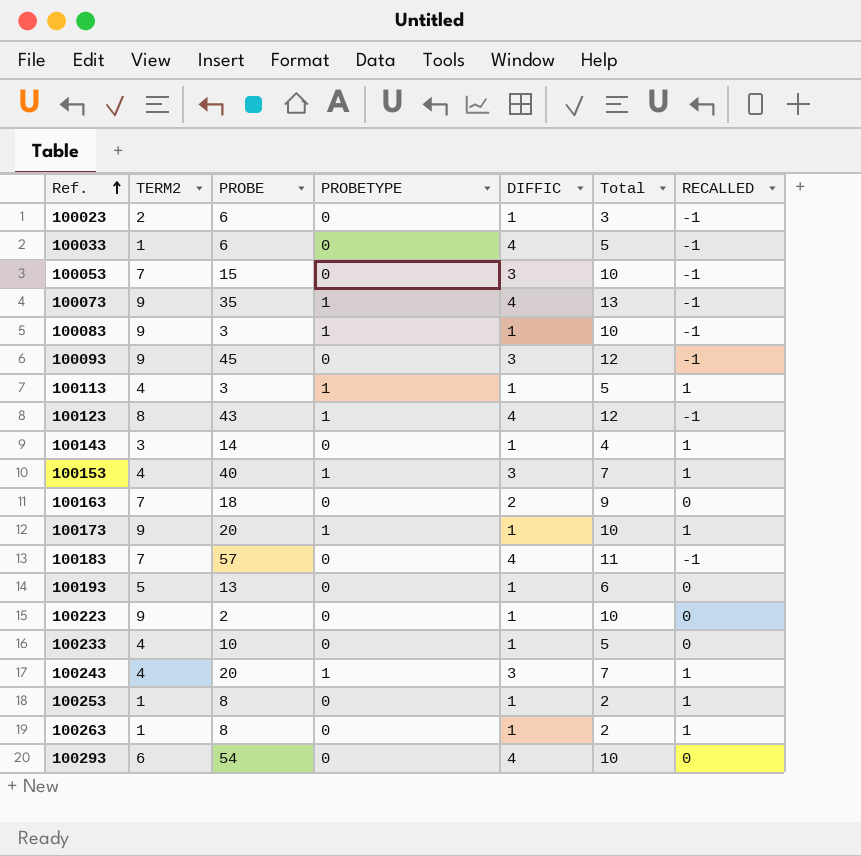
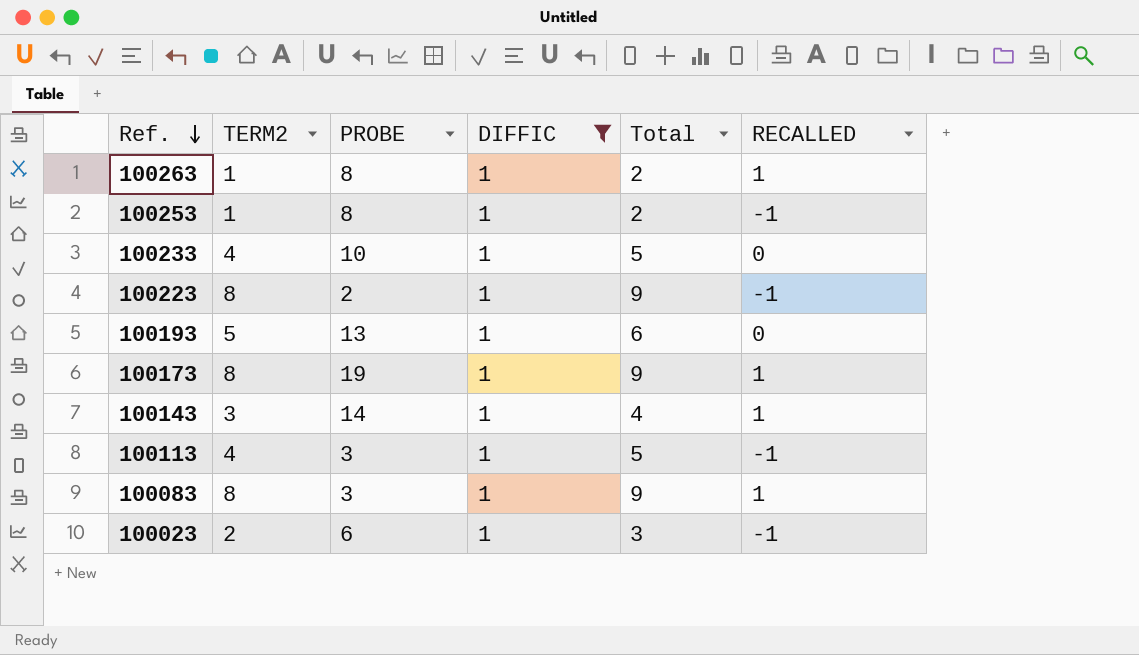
filter: none -> DIFFIC = 1
row order: Ref. ascending -> Ref. descending
column PROBETYPE | position: 4 -> none
100253 | RECALLED: 1 -> -1
100223 | TERM2: 9 -> 8
100223 | Total: 10 -> 9
100223 | RECALLED: 0 -> -1
100173 | TERM2: 9 -> 8
100173 | PROBE: 20 -> 19
100173 | Total: 10 -> 9
100113 | RECALLED: 1 -> -1
100083 | TERM2: 9 -> 8
100083 | Total: 10 -> 9
100083 | RECALLED: -1 -> 1

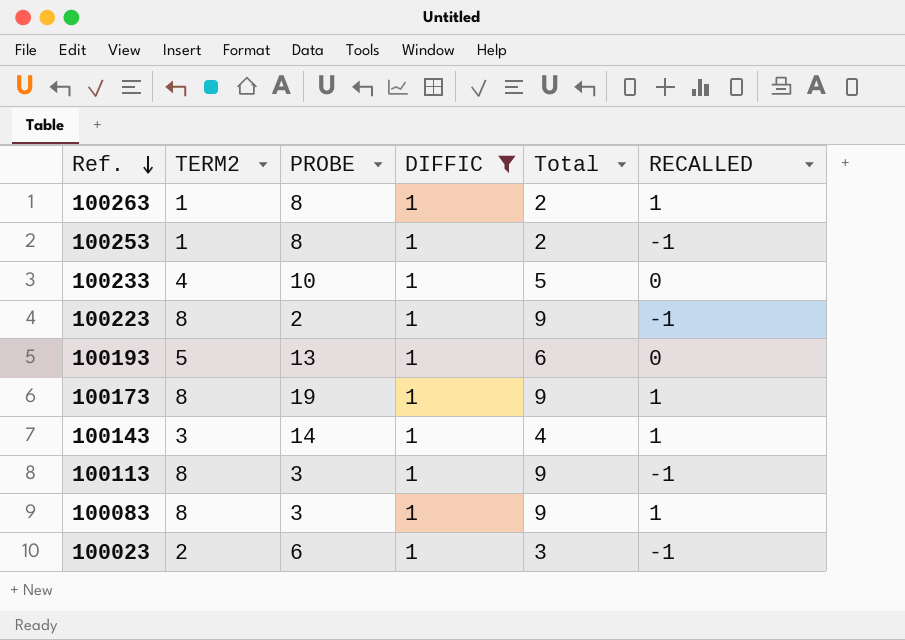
100113 | TERM2: 4 -> 8
100113 | Total: 5 -> 9

